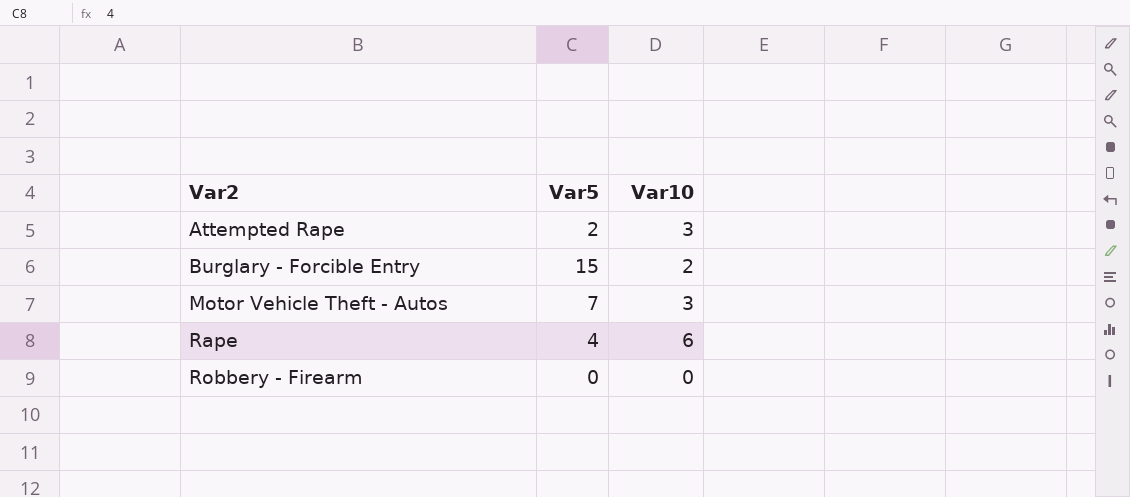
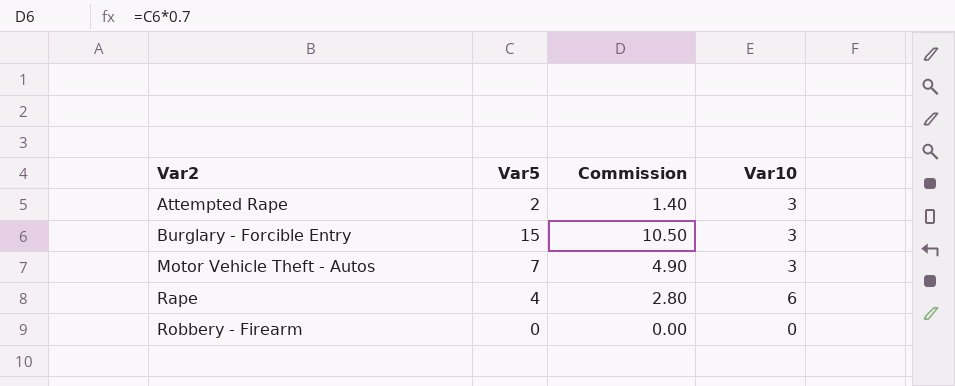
column Commission | formula: none -> [Var5] * 0.7
Burglary - Forcible Entry | Var10: 2 -> 3

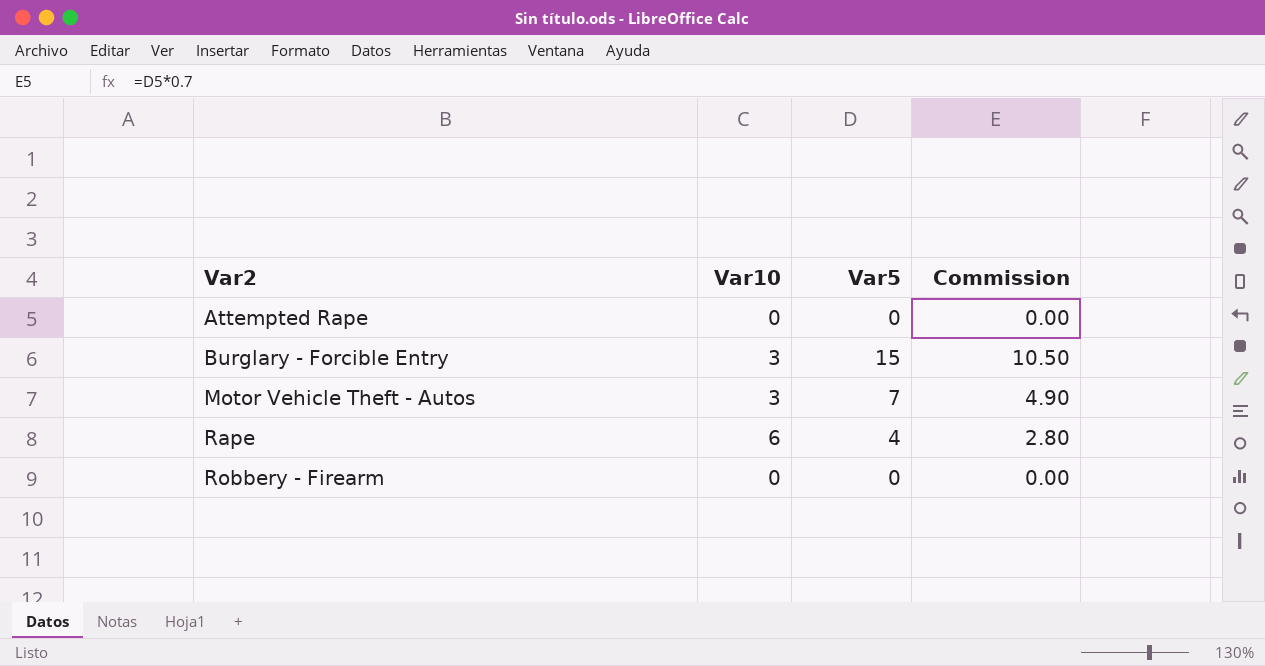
column Var10 | position: 4 -> 2
Attempted Rape | Var10: 3 -> 0
Attempted Rape | Var5: 2 -> 0
Attempted Rape | Commission: 1.40 -> 0.00

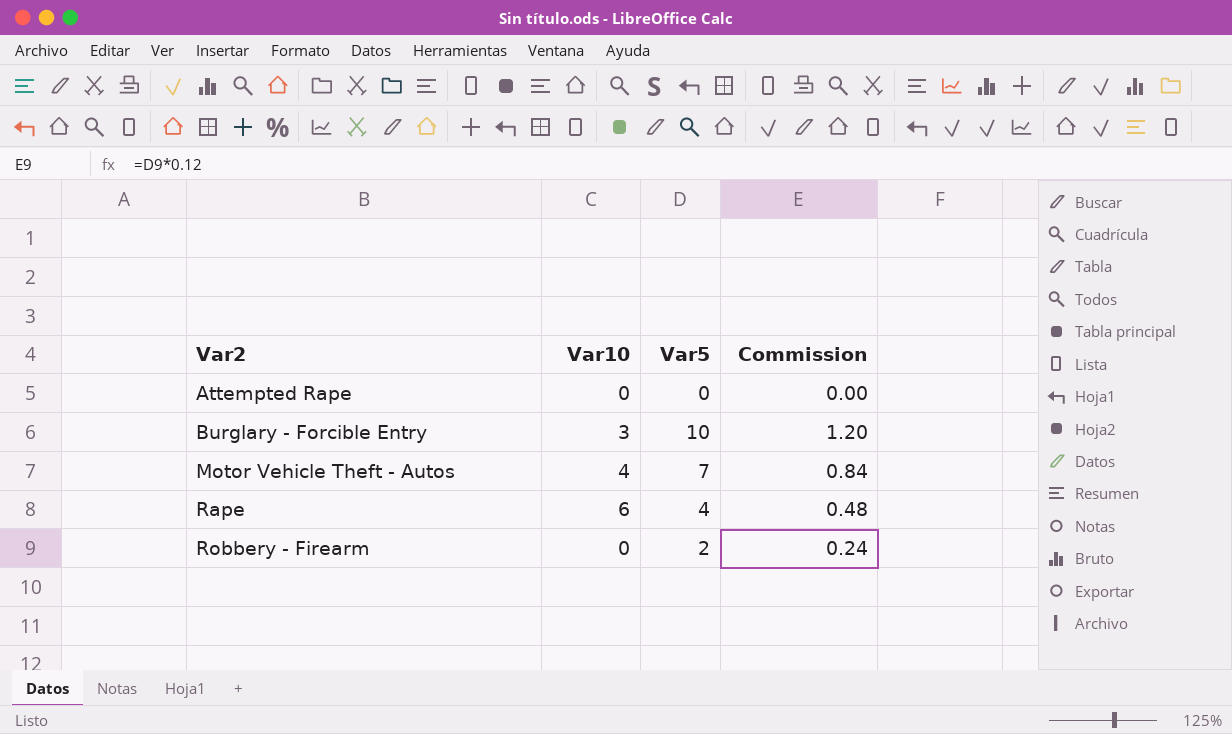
column Commission | formula: [Var5] * 0.7 -> [Var5] * 0.12
Burglary - Forcible Entry | Var5: 15 -> 10
Motor Vehicle Theft - Autos | Var10: 3 -> 4
Robbery - Firearm | Var5: 0 -> 2

